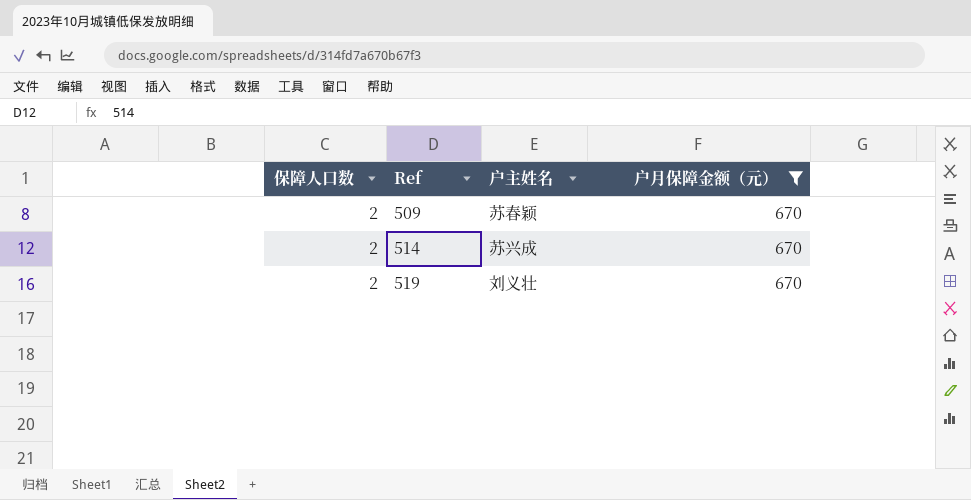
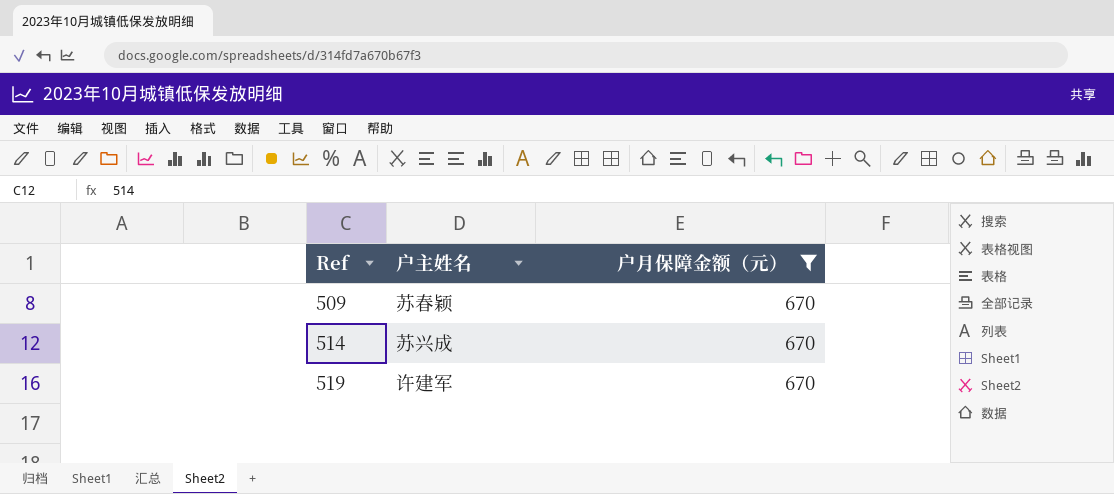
column 保障人口数 | position: 1 -> none
519 | 户主姓名: 刘义壮 -> 许建军

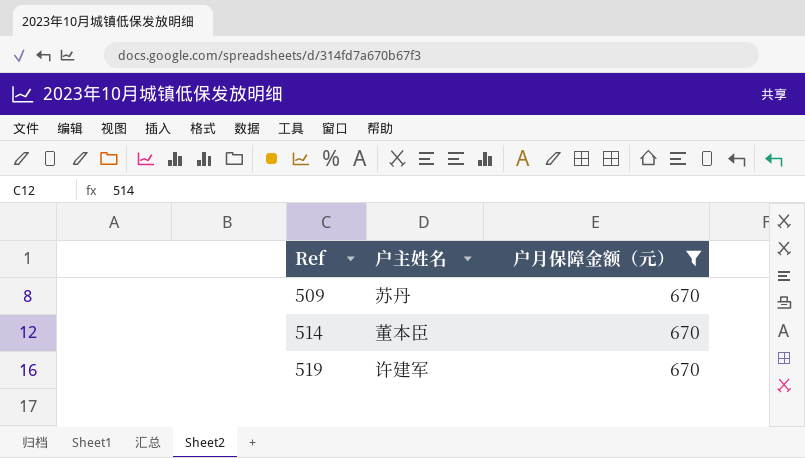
509 | 户主姓名: 苏春颖 -> 苏丹
514 | 户主姓名: 苏兴成 -> 董本臣

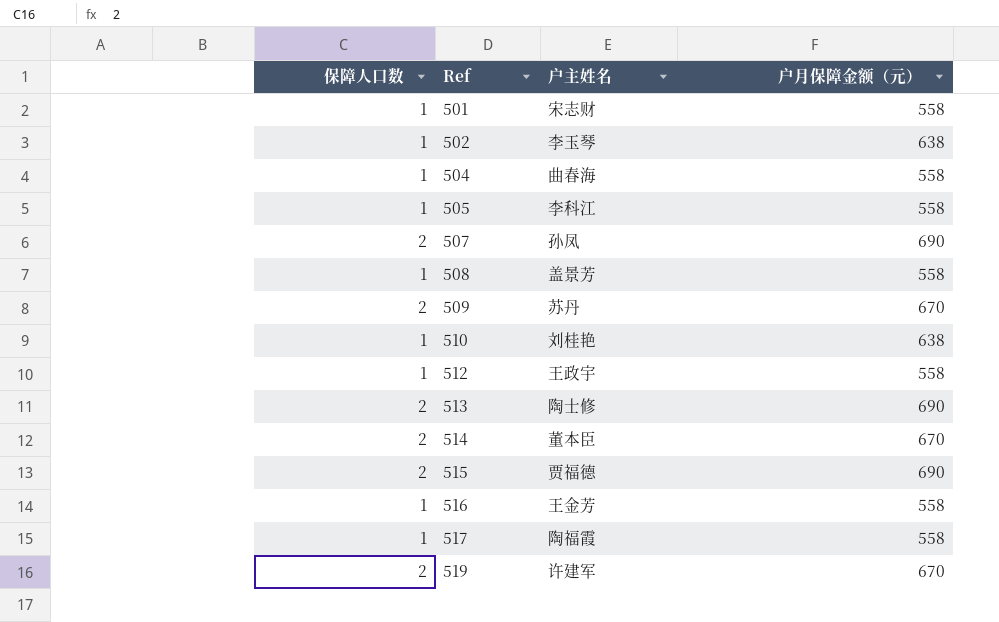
filter: 户月保障金额（元） = 670 -> none
column 保障人口数 | position: none -> 1

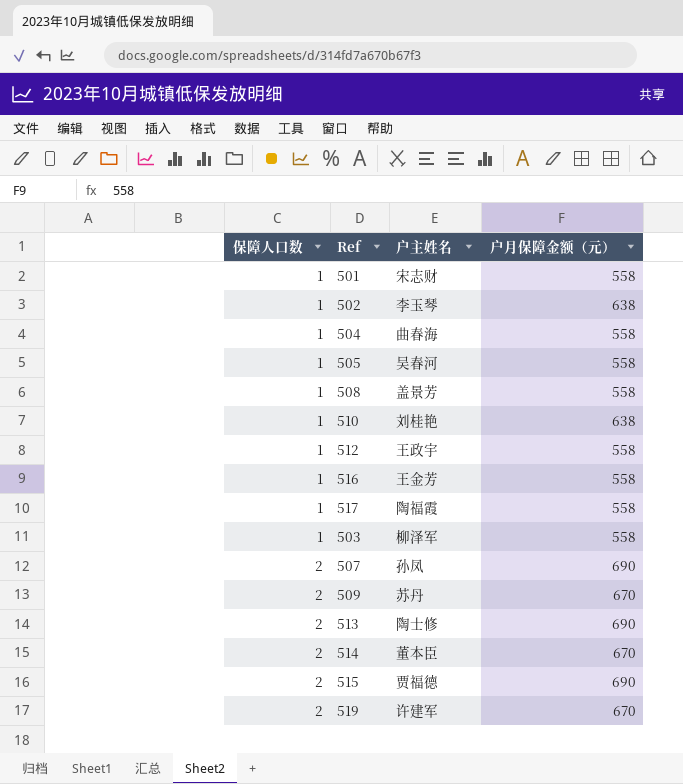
row order: Ref ascending -> 保障人口数 ascending
505 | 户主姓名: 李科江 -> 吴春河
row 503: none -> 1 | 柳泽军 | 558

